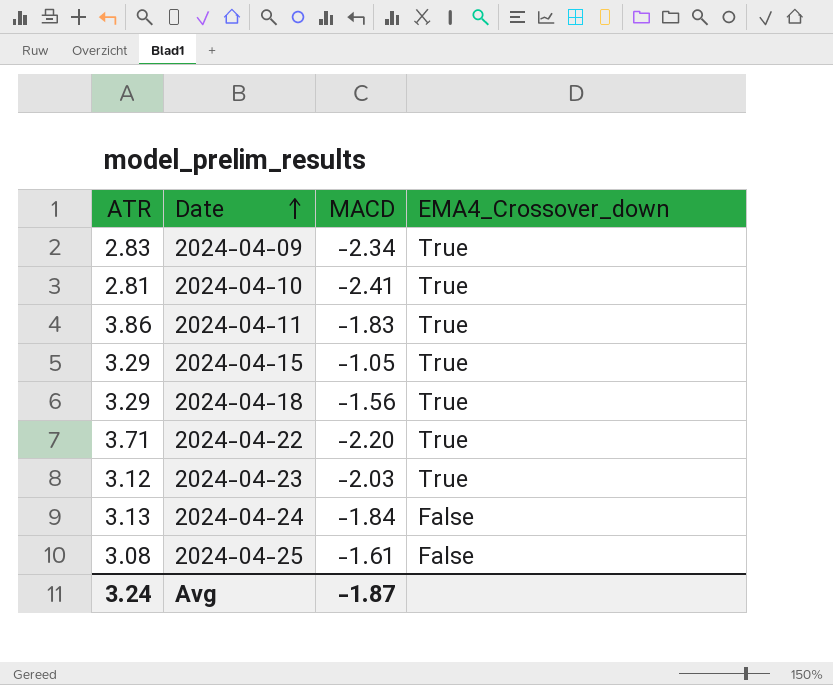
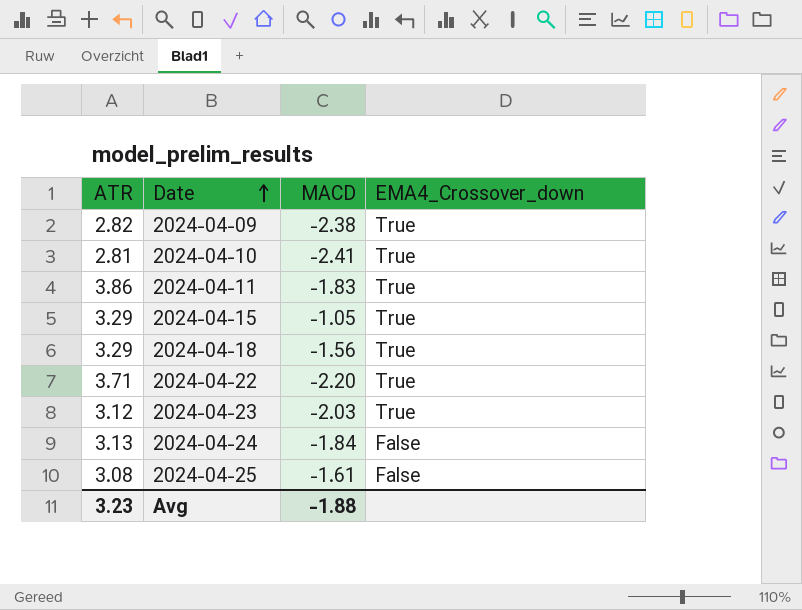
2024-04-09 | ATR: 2.83 -> 2.82
2024-04-09 | MACD: -2.34 -> -2.38
Avg | ATR: 3.24 -> 3.23
Avg | MACD: -1.87 -> -1.88

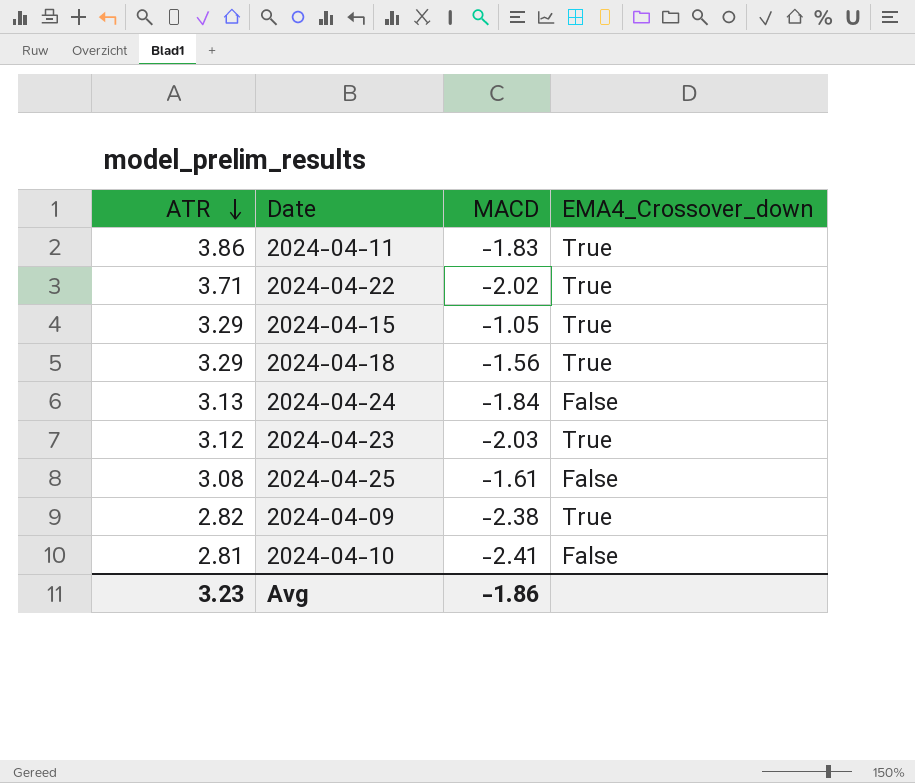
row order: Date ascending -> ATR descending
2024-04-22 | MACD: -2.20 -> -2.02
2024-04-10 | EMA4_Crossover_down: True -> False
Avg | MACD: -1.88 -> -1.86

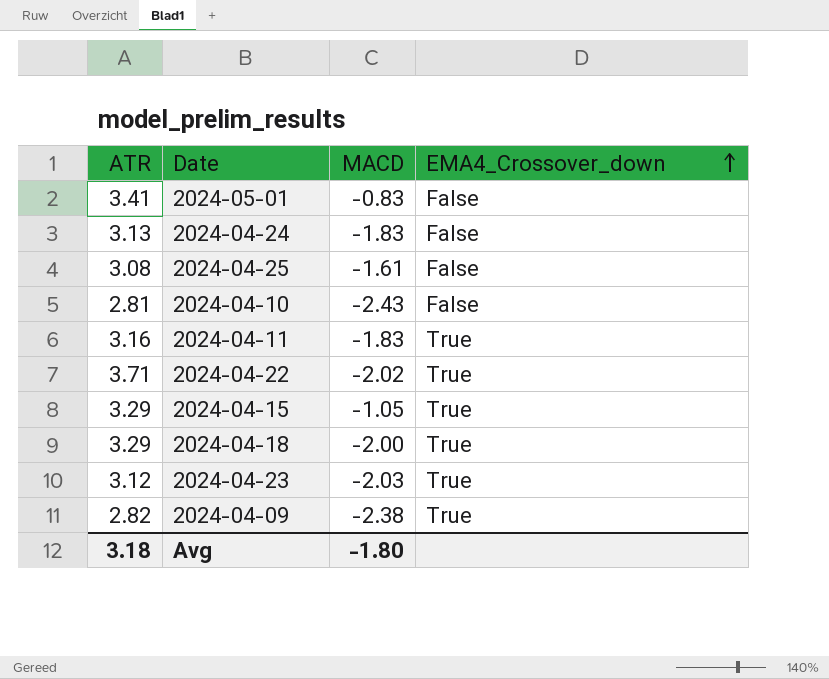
row order: ATR descending -> EMA4_Crossover_down ascending
row 2024-05-01: none -> 3.41 | -0.83 | False
2024-04-24 | MACD: -1.84 -> -1.83
2024-04-10 | MACD: -2.41 -> -2.43
2024-04-11 | ATR: 3.86 -> 3.16
2024-04-18 | MACD: -1.56 -> -2.00
Avg | ATR: 3.23 -> 3.18
Avg | MACD: -1.86 -> -1.80

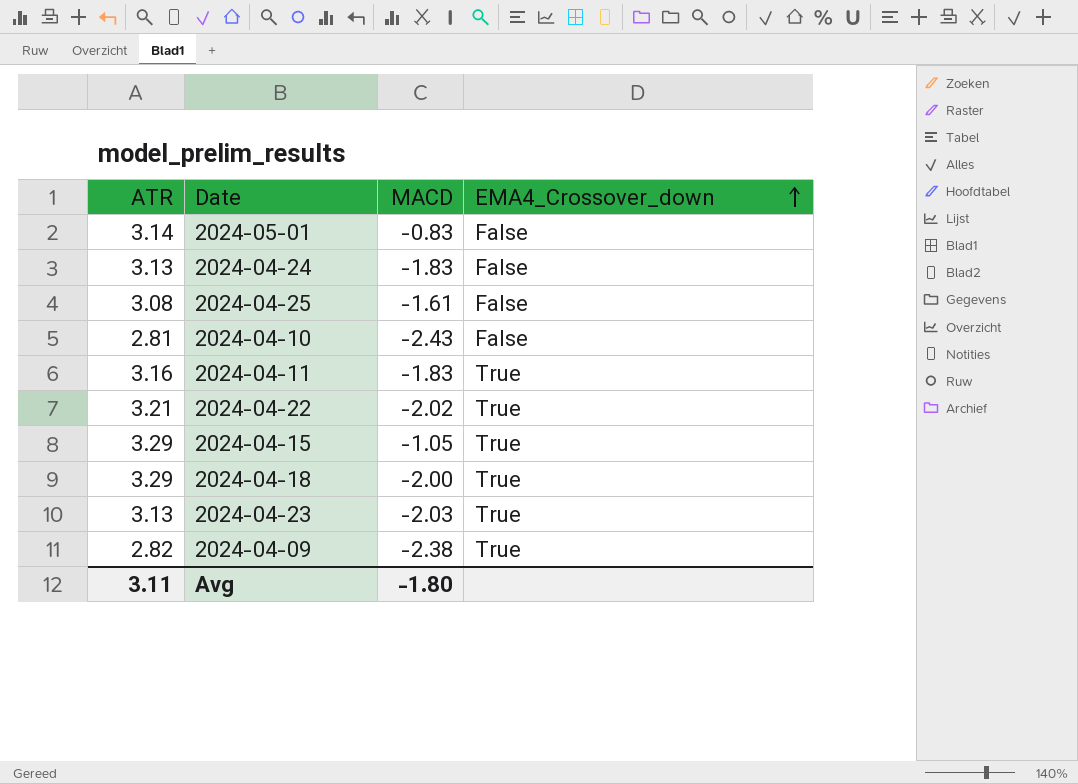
2024-05-01 | ATR: 3.41 -> 3.14
2024-04-22 | ATR: 3.71 -> 3.21
2024-04-23 | ATR: 3.12 -> 3.13
Avg | ATR: 3.18 -> 3.11

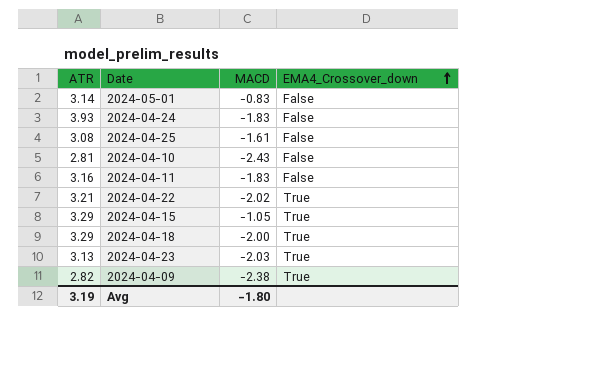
2024-04-24 | ATR: 3.13 -> 3.93
2024-04-11 | EMA4_Crossover_down: True -> False
Avg | ATR: 3.11 -> 3.19

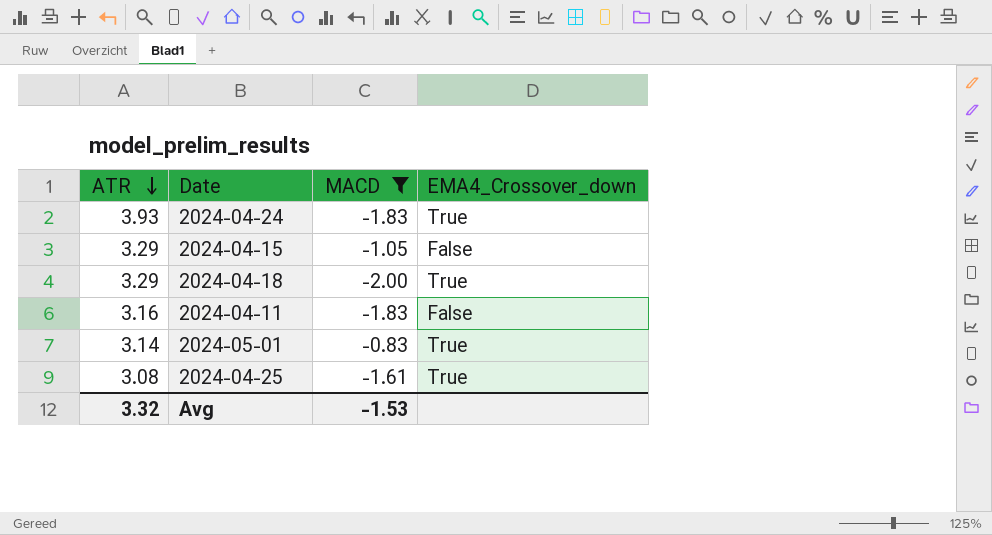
filter: none -> MACD >= -2.00
row order: EMA4_Crossover_down ascending -> ATR descending
2024-04-24 | EMA4_Crossover_down: False -> True
2024-04-15 | EMA4_Crossover_down: True -> False
2024-05-01 | EMA4_Crossover_down: False -> True
2024-04-25 | EMA4_Crossover_down: False -> True
Avg | ATR: 3.19 -> 3.32
Avg | MACD: -1.80 -> -1.53

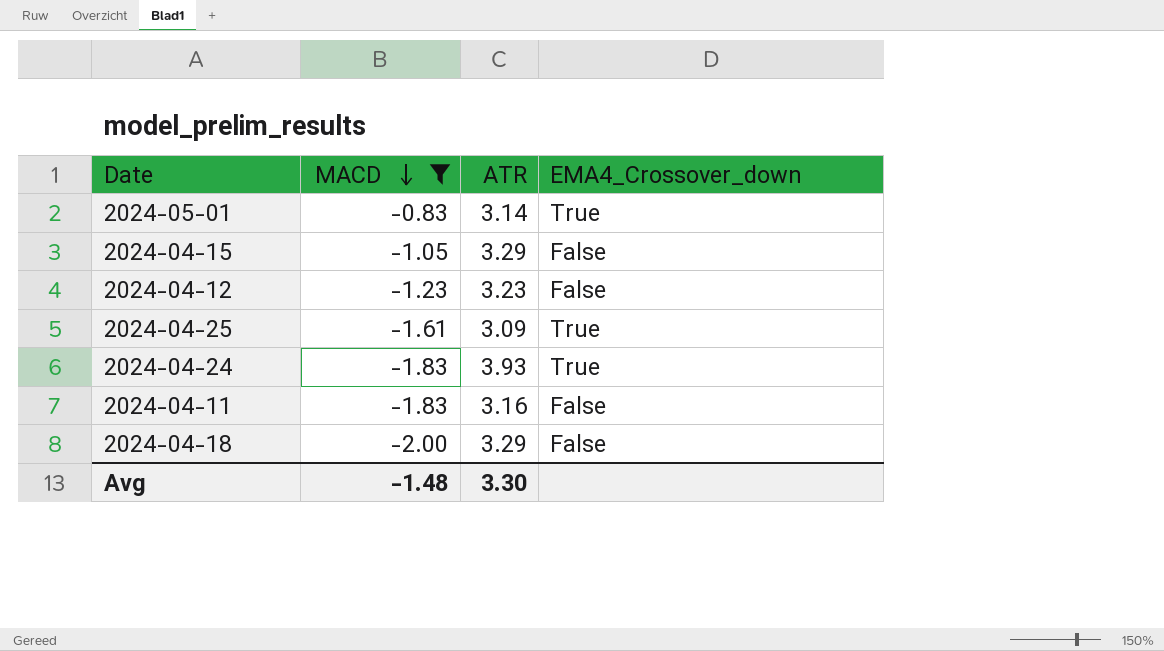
row order: ATR descending -> MACD descending
column ATR | position: 1 -> 3
row 2024-04-12: none -> -1.23 | 3.23 | False
2024-04-25 | ATR: 3.08 -> 3.09
2024-04-18 | EMA4_Crossover_down: True -> False
Avg | MACD: -1.53 -> -1.48
Avg | ATR: 3.32 -> 3.30

